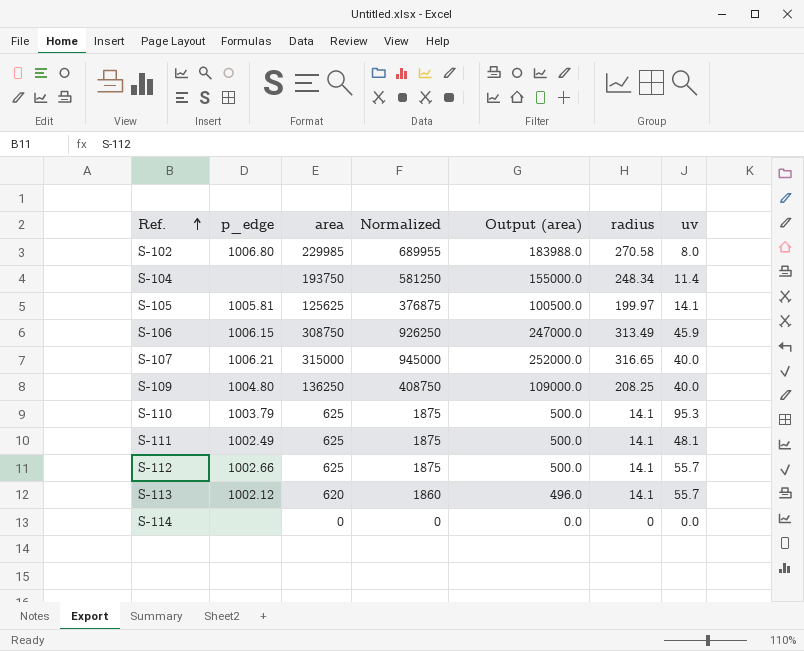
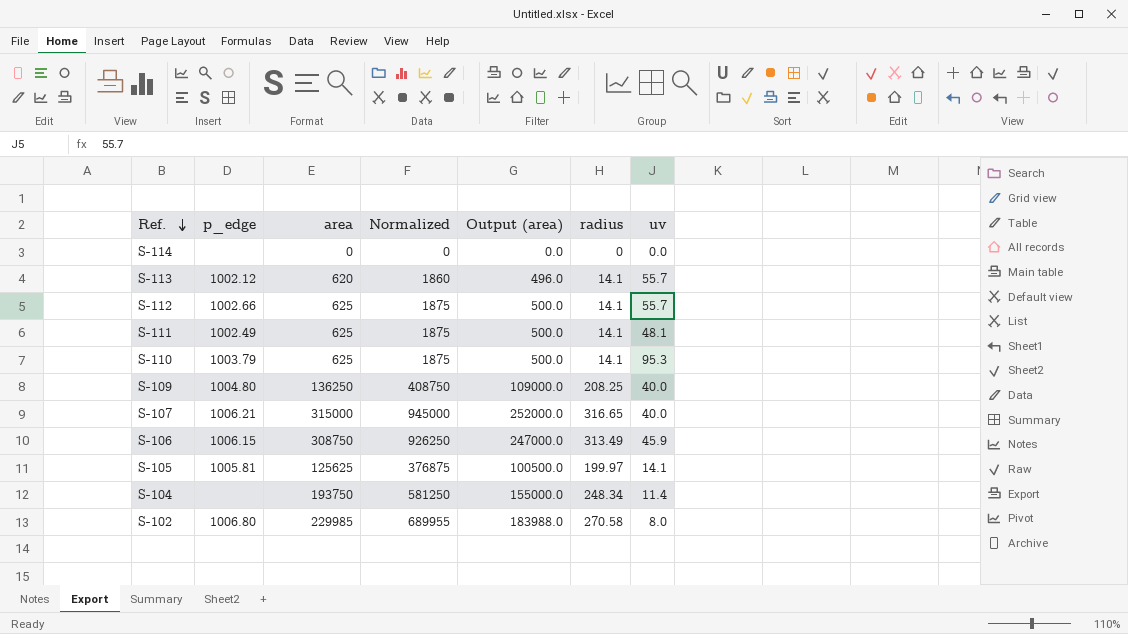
row order: Ref. ascending -> Ref. descending

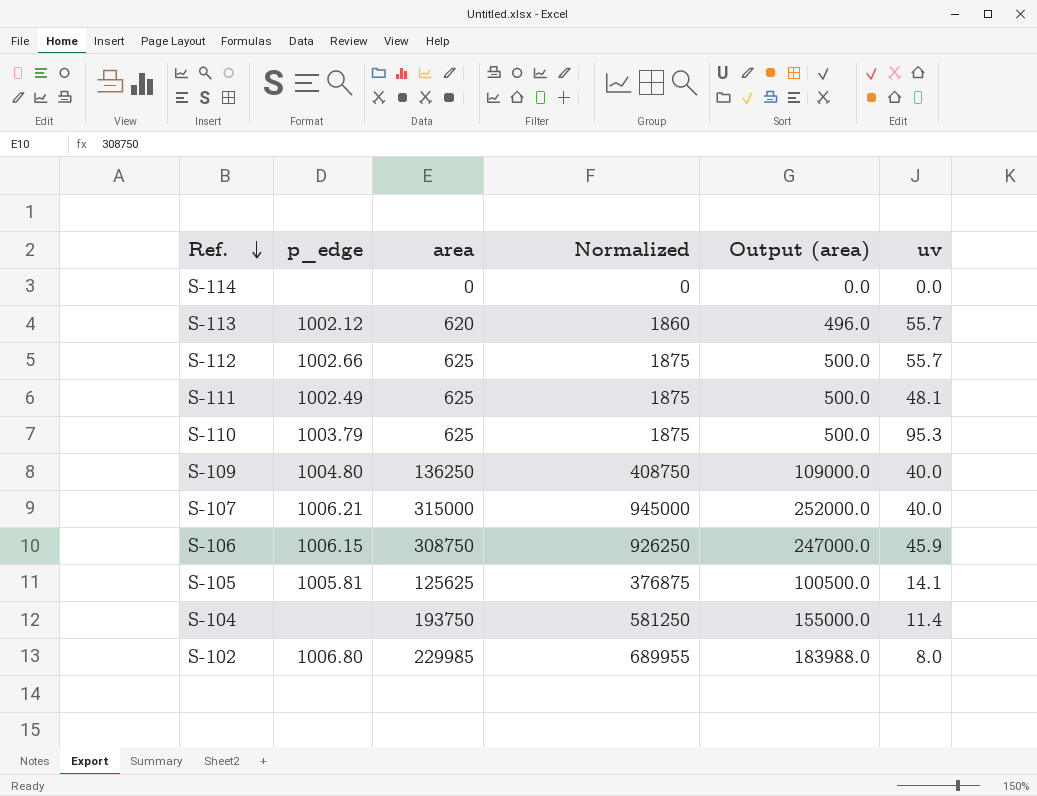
column radius | position: 6 -> none

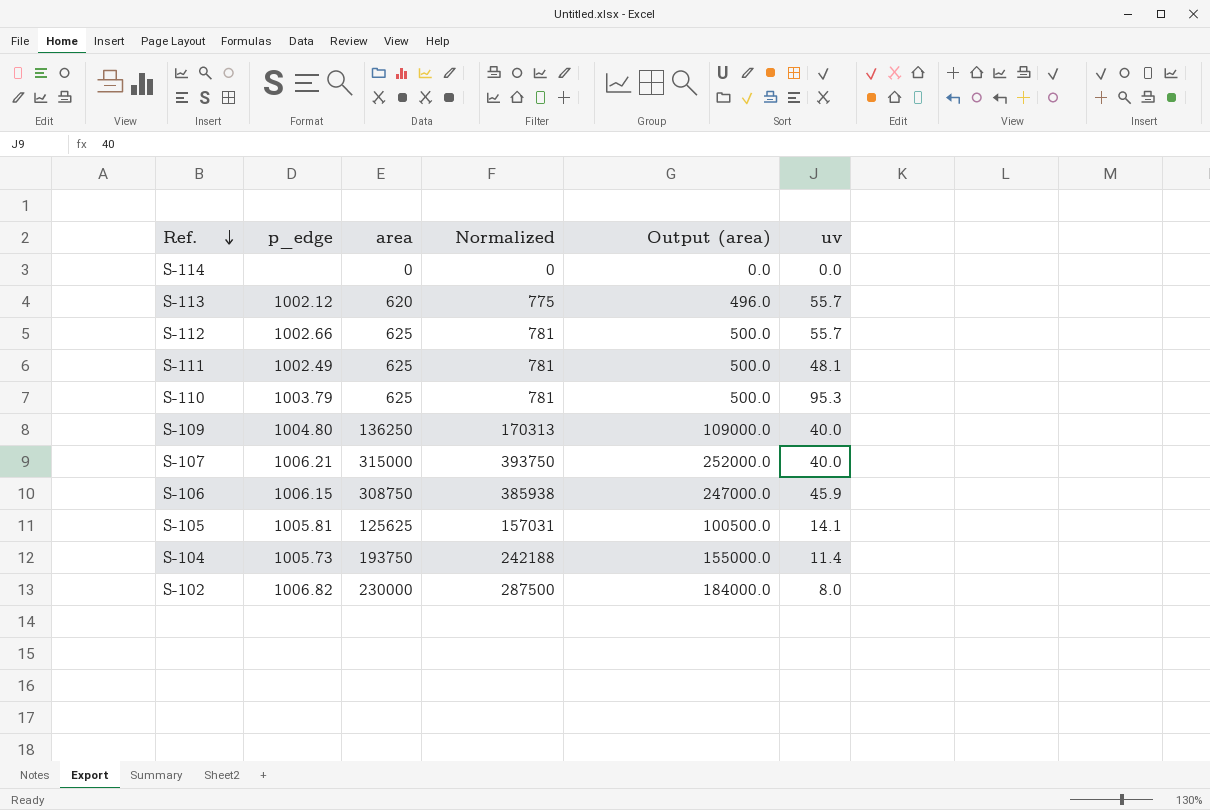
column Normalized | formula: [area] * 3 -> [area] * 1.25
S-104 | p_edge: none -> 1005.73
S-102 | p_edge: 1006.80 -> 1006.82
S-102 | area: 229985 -> 230000
S-102 | Output (area): 183988.0 -> 184000.0

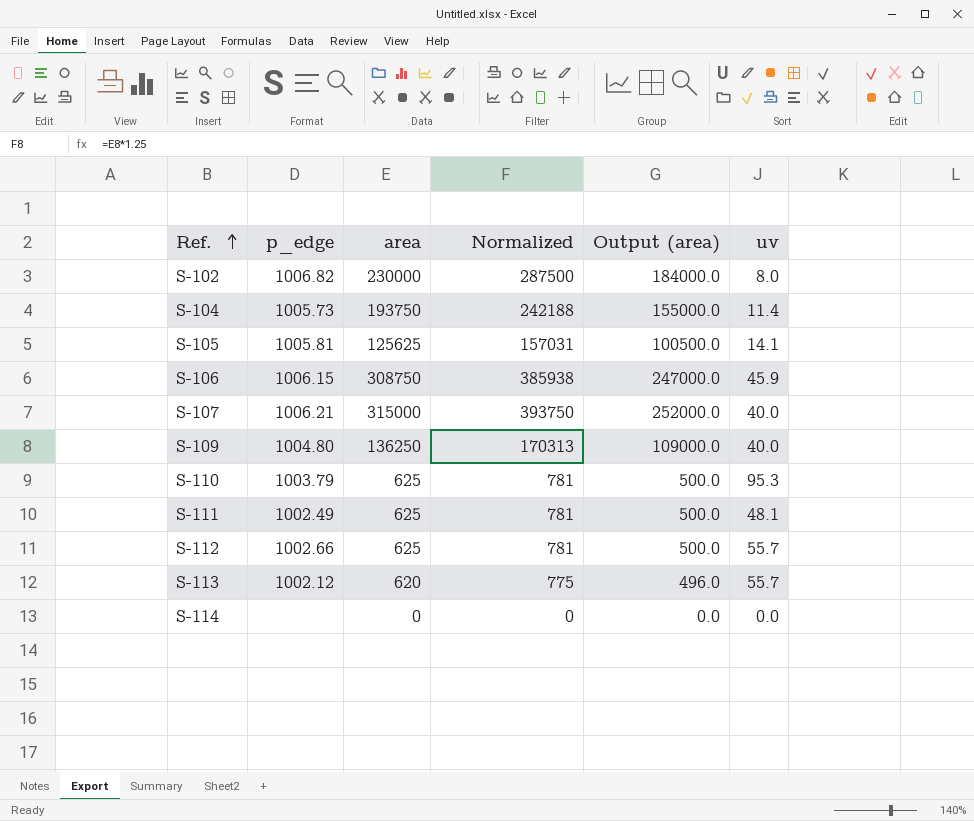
row order: Ref. descending -> Ref. ascending

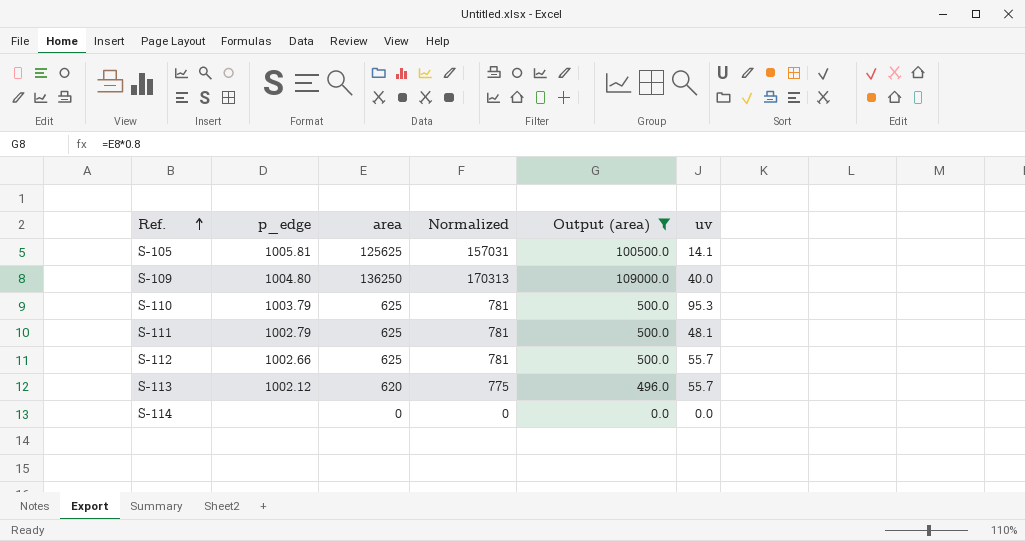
filter: none -> Output (area) <= 109000.0
S-111 | p_edge: 1002.49 -> 1002.79

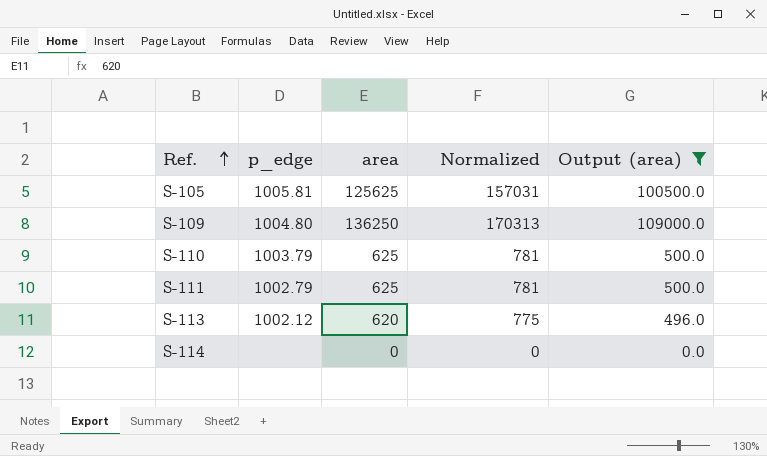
column uv | position: 6 -> none
row S-112: 1002.66 | 625 | 781 | 500.0 | 55.7 -> none

